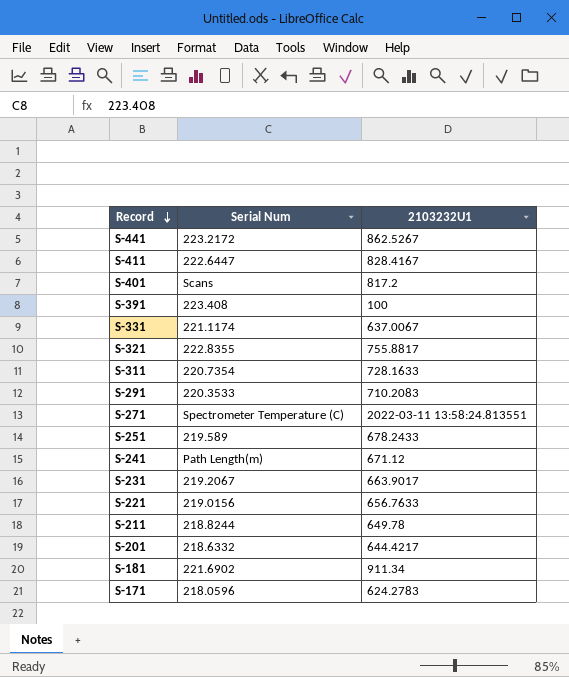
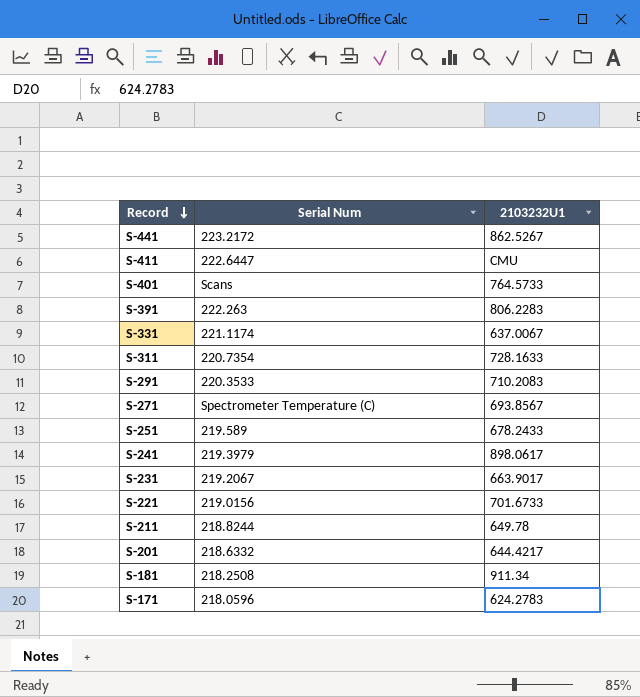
row S-321: 222.8355 | 755.8817 -> none
S-411 | 2103232U1: 828.4167 -> CMU
S-401 | 2103232U1: 817.2 -> 764.5733
S-391 | Serial Num: 223.408 -> 222.263
S-391 | 2103232U1: 100 -> 806.2283
S-271 | 2103232U1: 2022-03-11 13:58:24.813551 -> 693.8567
S-241 | Serial Num: Path Length(m) -> 219.3979
S-241 | 2103232U1: 671.12 -> 898.0617
S-221 | 2103232U1: 656.7633 -> 701.6733
S-181 | Serial Num: 221.6902 -> 218.2508

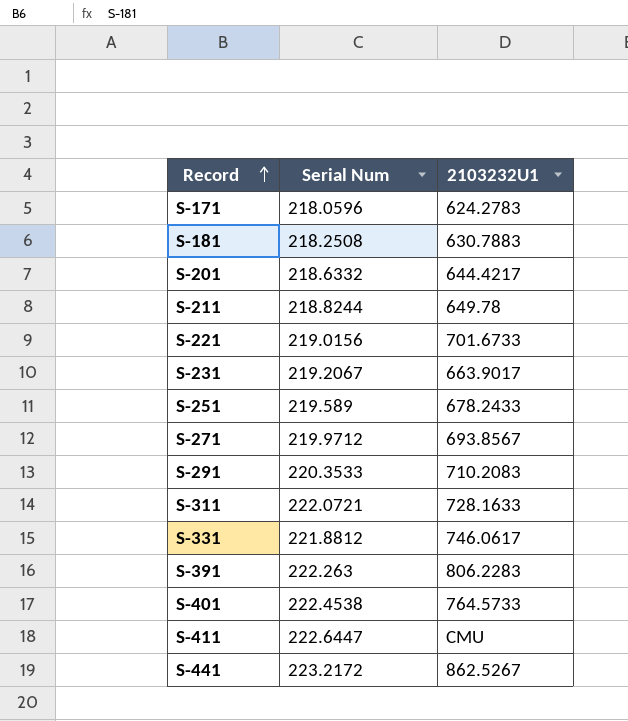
row order: Record descending -> Record ascending
row S-241: 219.3979 | 898.0617 -> none
S-181 | 2103232U1: 911.34 -> 630.7883
S-271 | Serial Num: Spectrometer Temperature (C) -> 219.9712
S-311 | Serial Num: 220.7354 -> 222.0721
S-331 | Serial Num: 221.1174 -> 221.8812
S-331 | 2103232U1: 637.0067 -> 746.0617
S-401 | Serial Num: Scans -> 222.4538

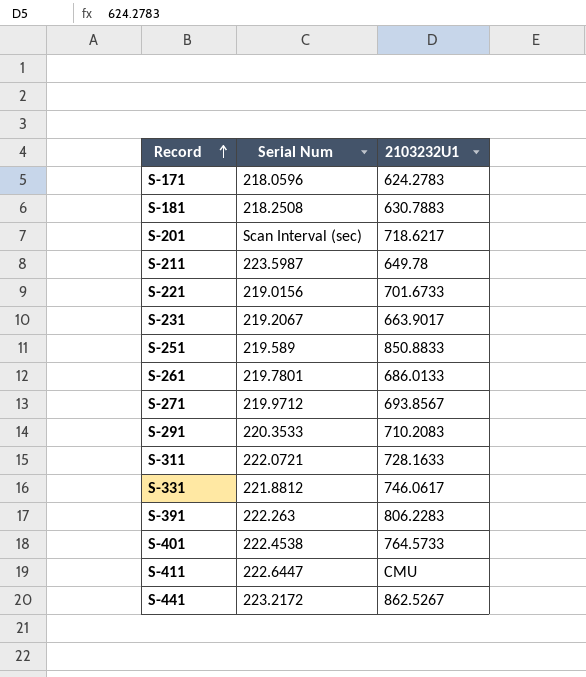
S-201 | Serial Num: 218.6332 -> Scan Interval (sec)
S-201 | 2103232U1: 644.4217 -> 718.6217
S-211 | Serial Num: 218.8244 -> 223.5987
S-251 | 2103232U1: 678.2433 -> 850.8833
row S-261: none -> 219.7801 | 686.0133

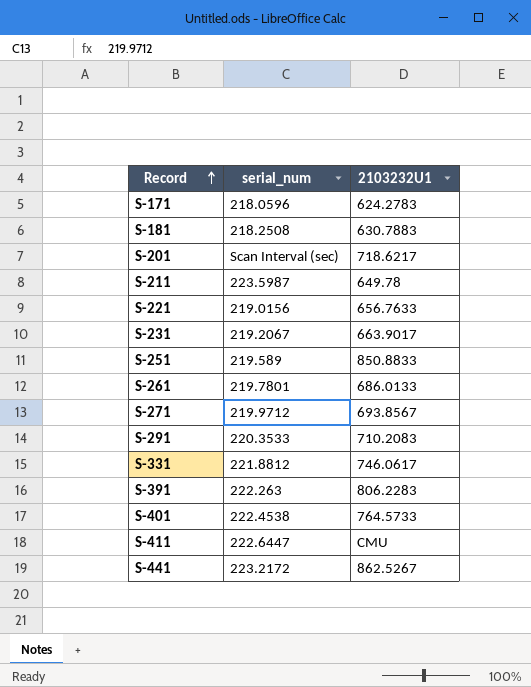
column name: Serial Num -> serial_num
row S-311: 222.0721 | 728.1633 -> none
S-221 | 2103232U1: 701.6733 -> 656.7633

